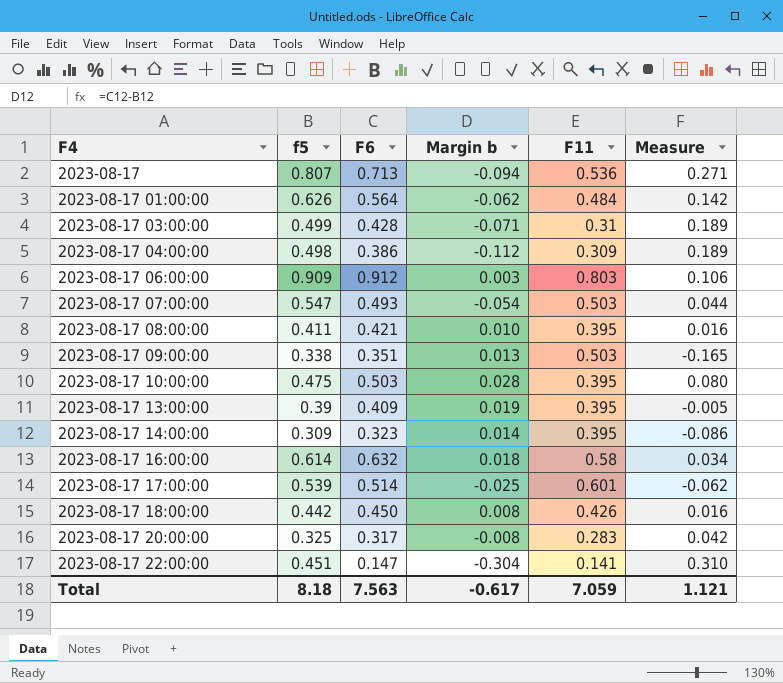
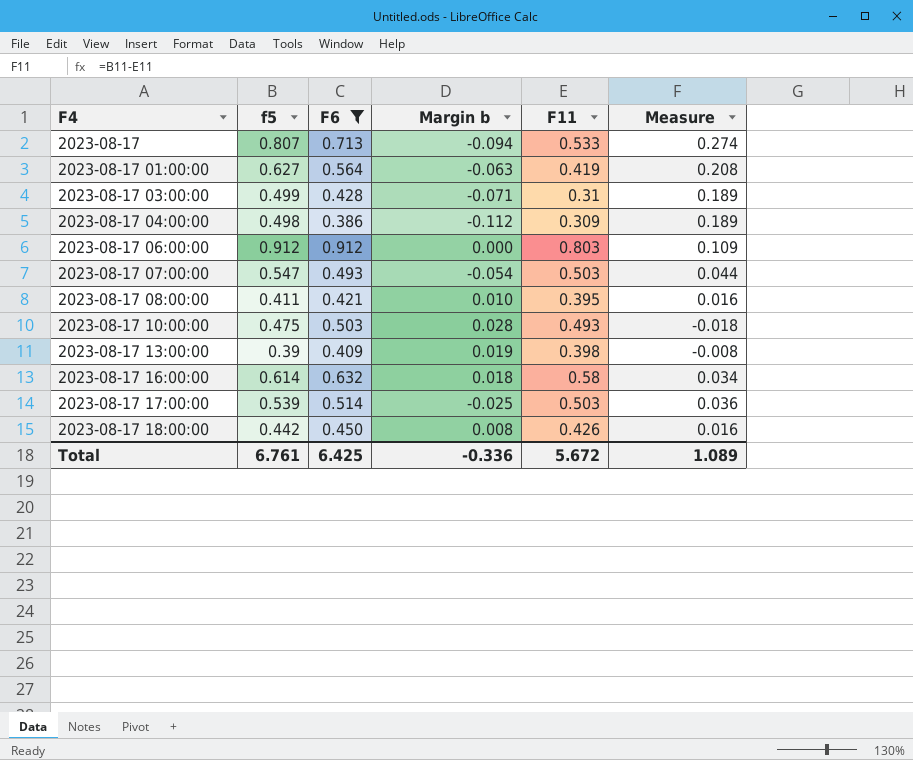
filter: none -> F6 >= 0.386
2023-08-17 | F11: 0.536 -> 0.533
2023-08-17 | Measure: 0.271 -> 0.274
2023-08-17 01:00:00 | f5: 0.626 -> 0.627
2023-08-17 01:00:00 | Margin b: -0.062 -> -0.063
2023-08-17 01:00:00 | F11: 0.484 -> 0.419
2023-08-17 01:00:00 | Measure: 0.142 -> 0.208
2023-08-17 06:00:00 | f5: 0.909 -> 0.912
2023-08-17 06:00:00 | Margin b: 0.003 -> 0.000
2023-08-17 06:00:00 | Measure: 0.106 -> 0.109
2023-08-17 10:00:00 | F11: 0.395 -> 0.493
2023-08-17 10:00:00 | Measure: 0.080 -> -0.018
2023-08-17 13:00:00 | F11: 0.395 -> 0.398
2023-08-17 13:00:00 | Measure: -0.005 -> -0.008
2023-08-17 17:00:00 | F11: 0.601 -> 0.503
2023-08-17 17:00:00 | Measure: -0.062 -> 0.036
Total | f5: 8.18 -> 6.761
Total | F6: 7.563 -> 6.425
Total | Margin b: -0.617 -> -0.336
Total | F11: 7.059 -> 5.672
Total | Measure: 1.121 -> 1.089

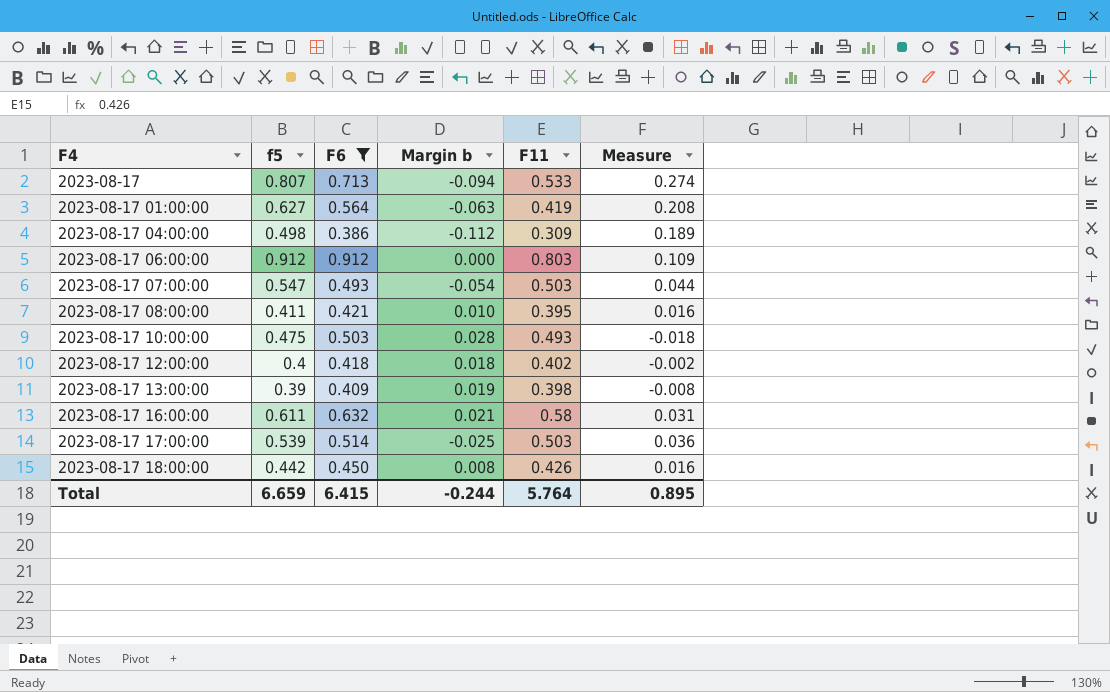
row 2023-08-17 03:00:00: 0.499 | 0.428 | -0.071 | 0.31 | 0.189 -> none
row 2023-08-17 12:00:00: none -> 0.4 | 0.418 | 0.018 | 0.402 | -0.002
2023-08-17 16:00:00 | f5: 0.614 -> 0.611
2023-08-17 16:00:00 | Margin b: 0.018 -> 0.021
2023-08-17 16:00:00 | Measure: 0.034 -> 0.031
Total | f5: 6.761 -> 6.659
Total | F6: 6.425 -> 6.415
Total | Margin b: -0.336 -> -0.244
Total | F11: 5.672 -> 5.764
Total | Measure: 1.089 -> 0.895

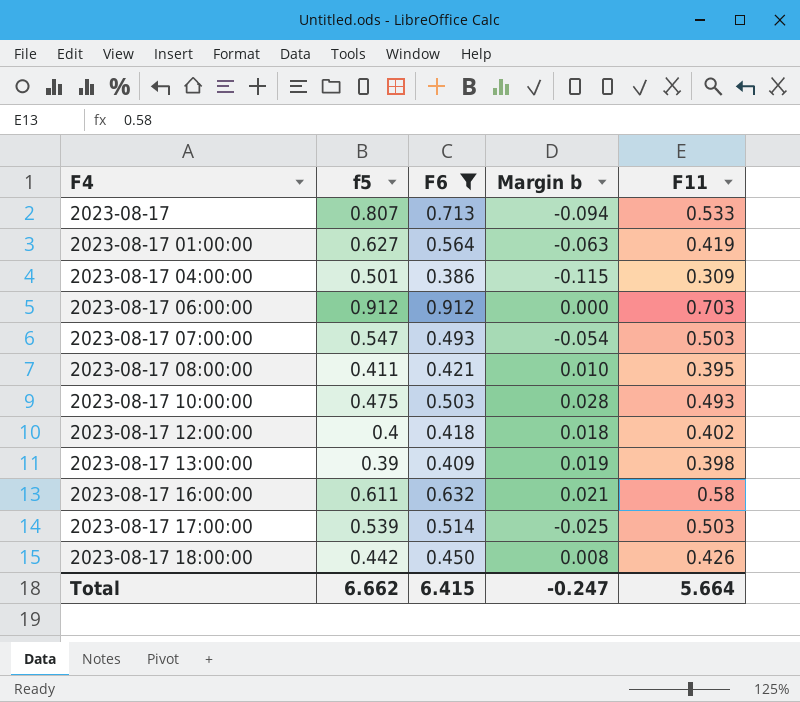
column Measure | formula: [f5] - [F11] -> none
2023-08-17 04:00:00 | f5: 0.498 -> 0.501
2023-08-17 04:00:00 | Margin b: -0.112 -> -0.115
2023-08-17 06:00:00 | F11: 0.803 -> 0.703
Total | f5: 6.659 -> 6.662
Total | Margin b: -0.244 -> -0.247
Total | F11: 5.764 -> 5.664

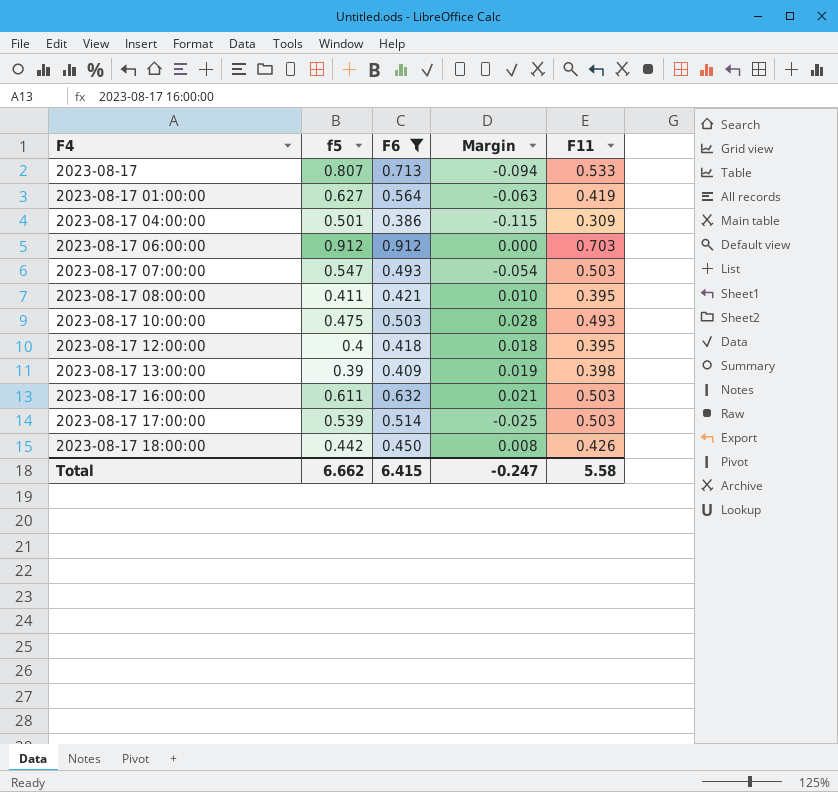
column name: Margin b -> Margin
2023-08-17 12:00:00 | F11: 0.402 -> 0.395
2023-08-17 16:00:00 | F11: 0.58 -> 0.503
Total | F11: 5.664 -> 5.58

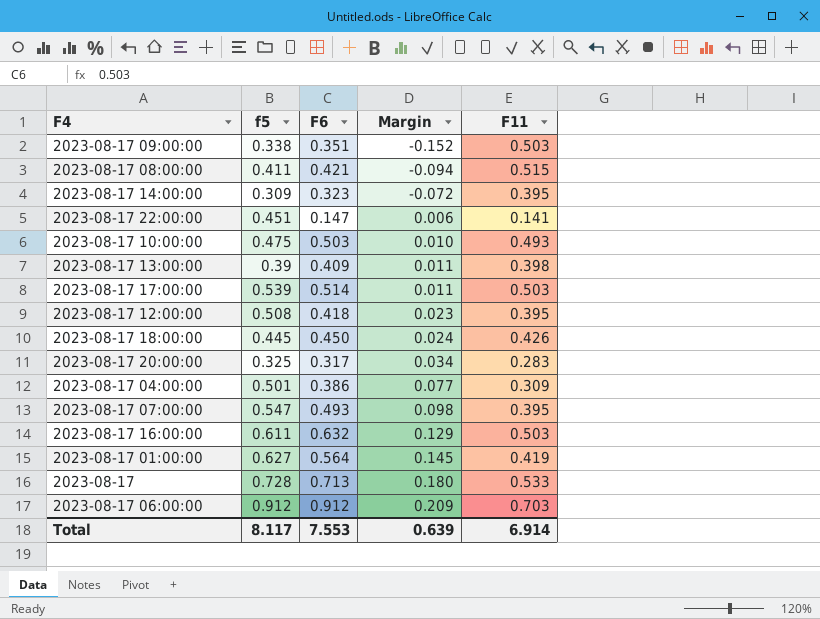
filter: F6 >= 0.386 -> none
row order: F4 ascending -> Margin ascending
column Margin | formula: [F6] - [f5] -> [F6] - [F11]
2023-08-17 08:00:00 | F11: 0.395 -> 0.515
2023-08-17 12:00:00 | f5: 0.4 -> 0.508
2023-08-17 18:00:00 | f5: 0.442 -> 0.445
2023-08-17 07:00:00 | F11: 0.503 -> 0.395
2023-08-17 | f5: 0.807 -> 0.728
Total | f5: 6.662 -> 8.117
Total | F6: 6.415 -> 7.553
Total | Margin: -0.247 -> 0.639
Total | F11: 5.58 -> 6.914

